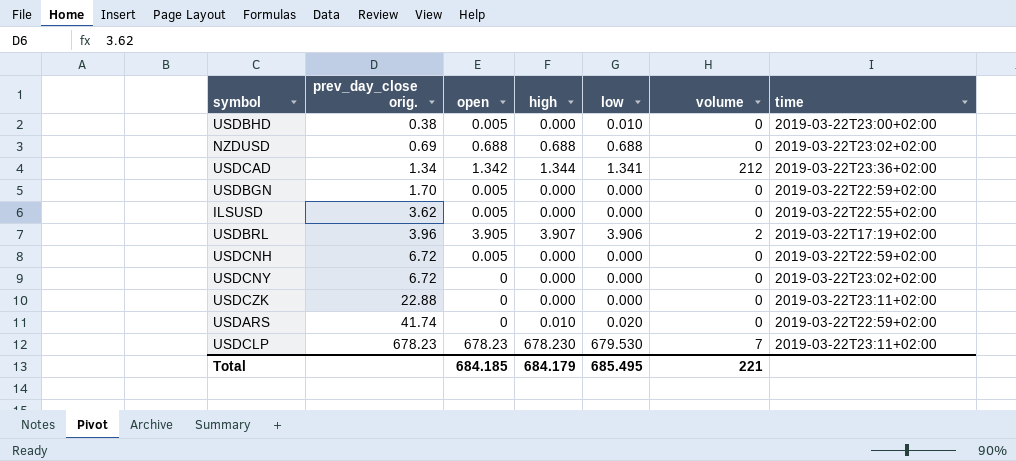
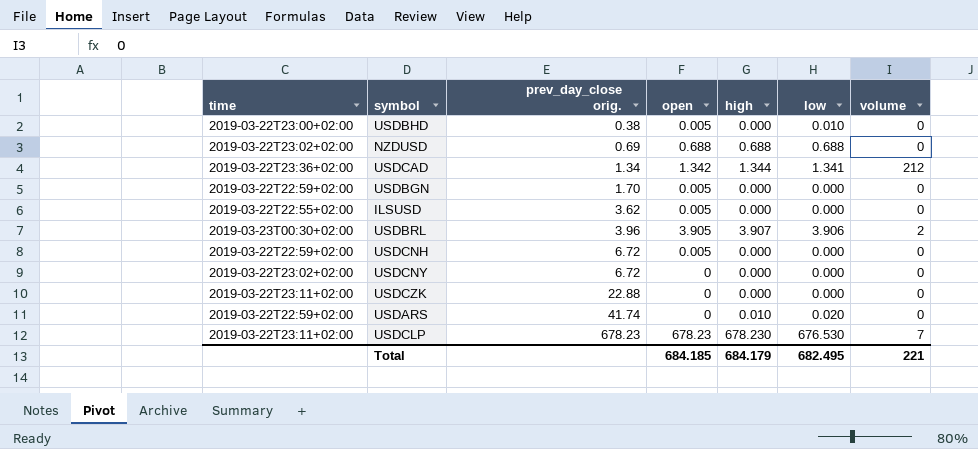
column time | position: 7 -> 1
USDBRL | time: 2019-03-22T17:19+02:00 -> 2019-03-23T00:30+02:00
USDCLP | low: 679.530 -> 676.530
Total | low: 685.495 -> 682.495

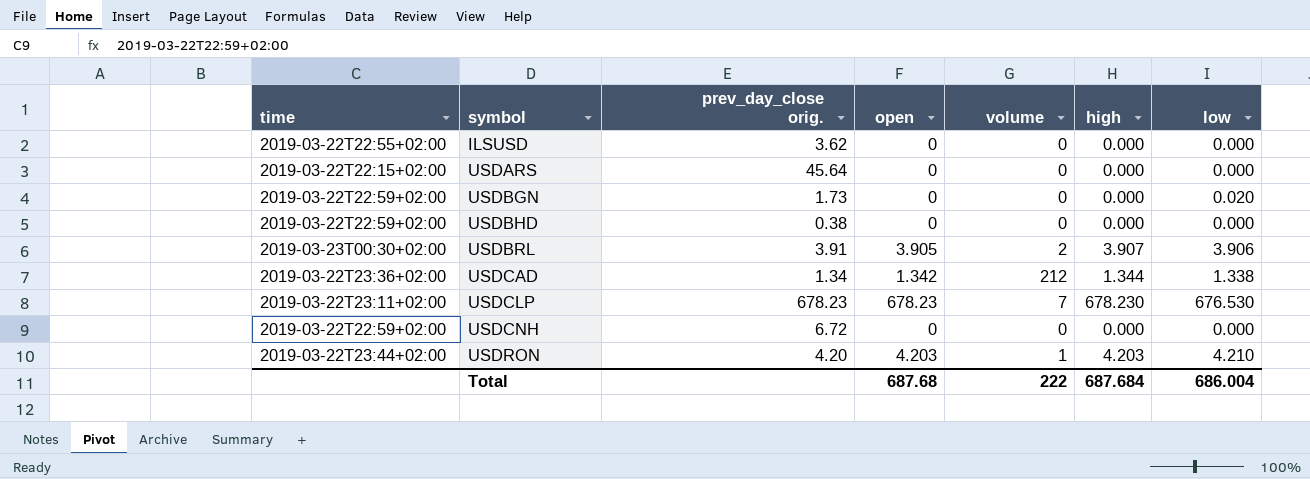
row order: prev_day_close orig. ascending -> symbol ascending
column volume | position: 7 -> 5
row NZDUSD: 2019-03-22T23:02+02:00 | 0.69 | 0.688 | 0.688 | 0.688 | 0 -> none
row USDCNY: 2019-03-22T23:02+02:00 | 6.72 | 0 | 0.000 | 0.000 | 0 -> none
row USDCZK: 2019-03-22T23:11+02:00 | 22.88 | 0 | 0.000 | 0.000 | 0 -> none
ILSUSD | open: 0.005 -> 0
USDARS | time: 2019-03-22T22:59+02:00 -> 2019-03-22T22:15+02:00
USDARS | prev_day_close orig.: 41.74 -> 45.64
USDARS | high: 0.010 -> 0.000
USDARS | low: 0.020 -> 0.000
USDBGN | prev_day_close orig.: 1.70 -> 1.73
USDBGN | open: 0.005 -> 0
USDBGN | low: 0.000 -> 0.020
USDBHD | time: 2019-03-22T23:00+02:00 -> 2019-03-22T22:59+02:00
USDBHD | open: 0.005 -> 0
USDBHD | low: 0.010 -> 0.000
USDBRL | prev_day_close orig.: 3.96 -> 3.91
USDCAD | low: 1.341 -> 1.338
USDCNH | open: 0.005 -> 0
row USDRON: none -> 2019-03-22T23:44+02:00 | 4.20 | 4.203 | 1 | 4.203 | 4.210
Total | open: 684.185 -> 687.68
Total | volume: 221 -> 222
Total | high: 684.179 -> 687.684
Total | low: 682.495 -> 686.004

